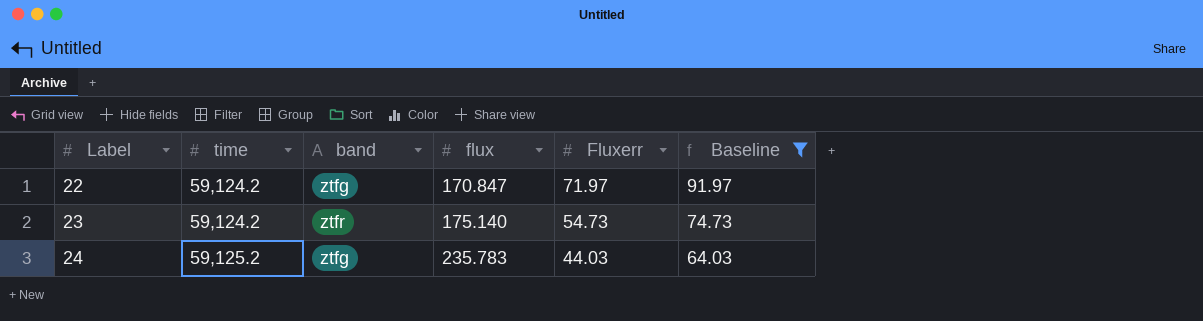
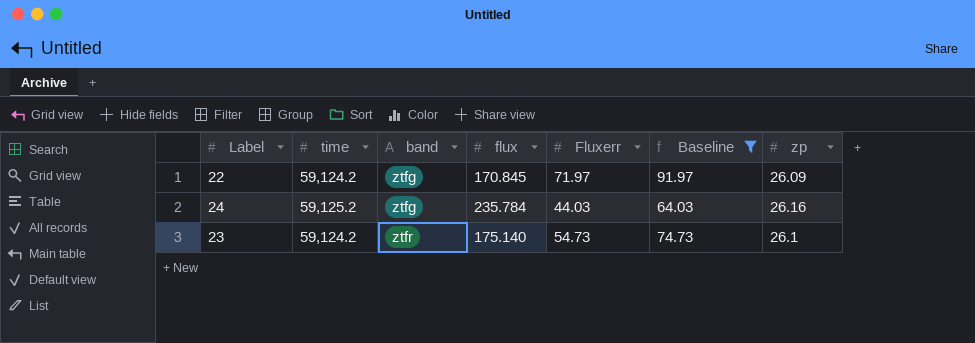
row order: Label ascending -> band ascending
column zp | position: none -> 7
22 | flux: 170.847 -> 170.845
24 | flux: 235.783 -> 235.784

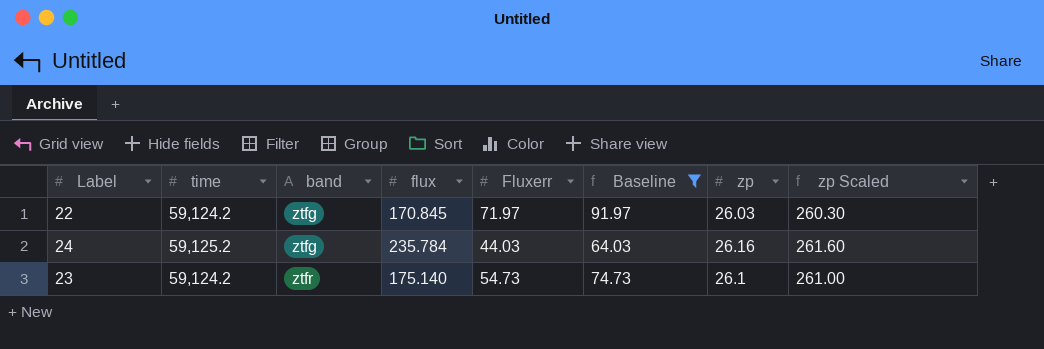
column zp Scaled | formula: none -> [zp] * 10
22 | zp: 26.09 -> 26.03

